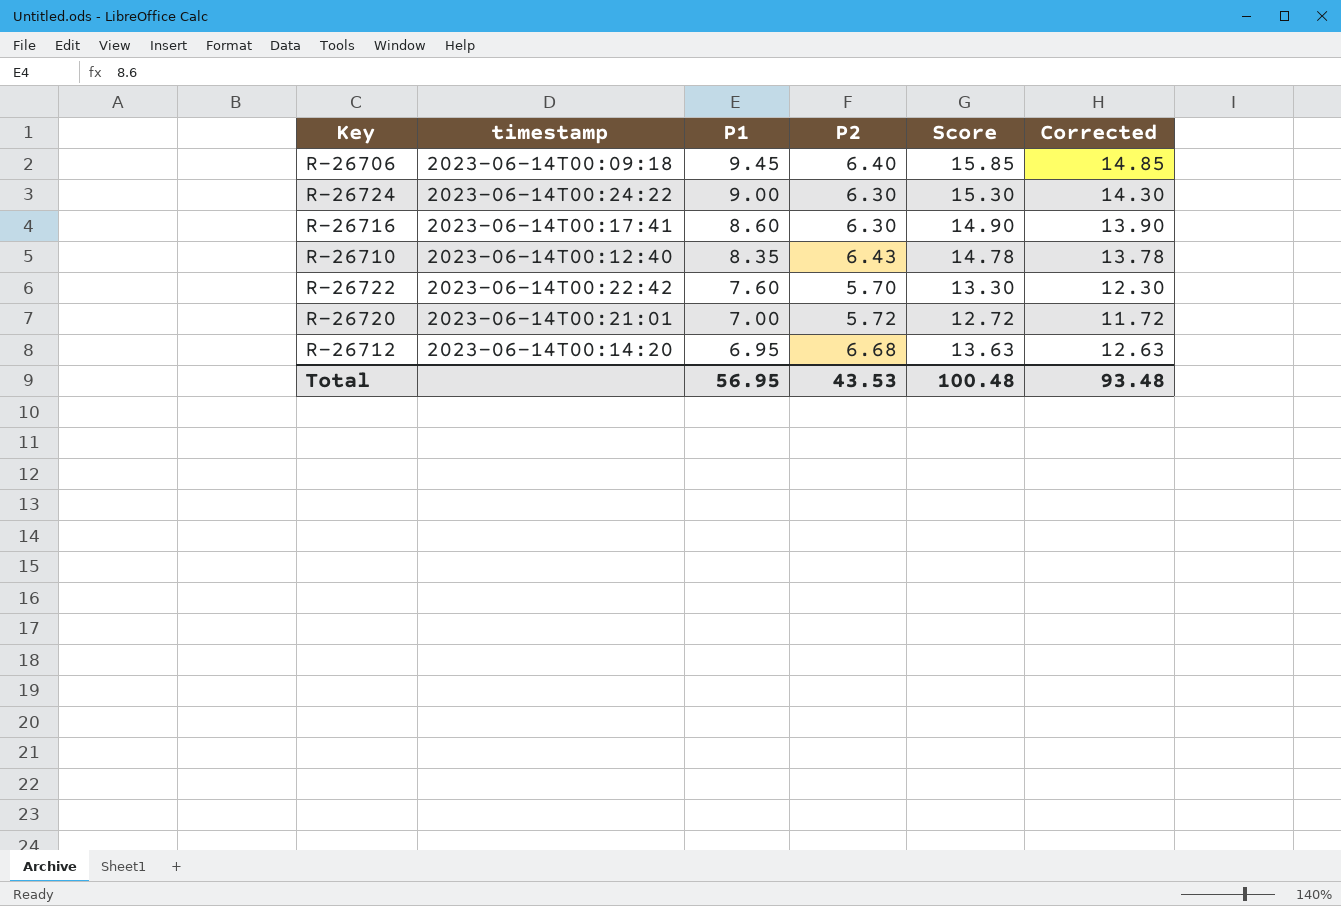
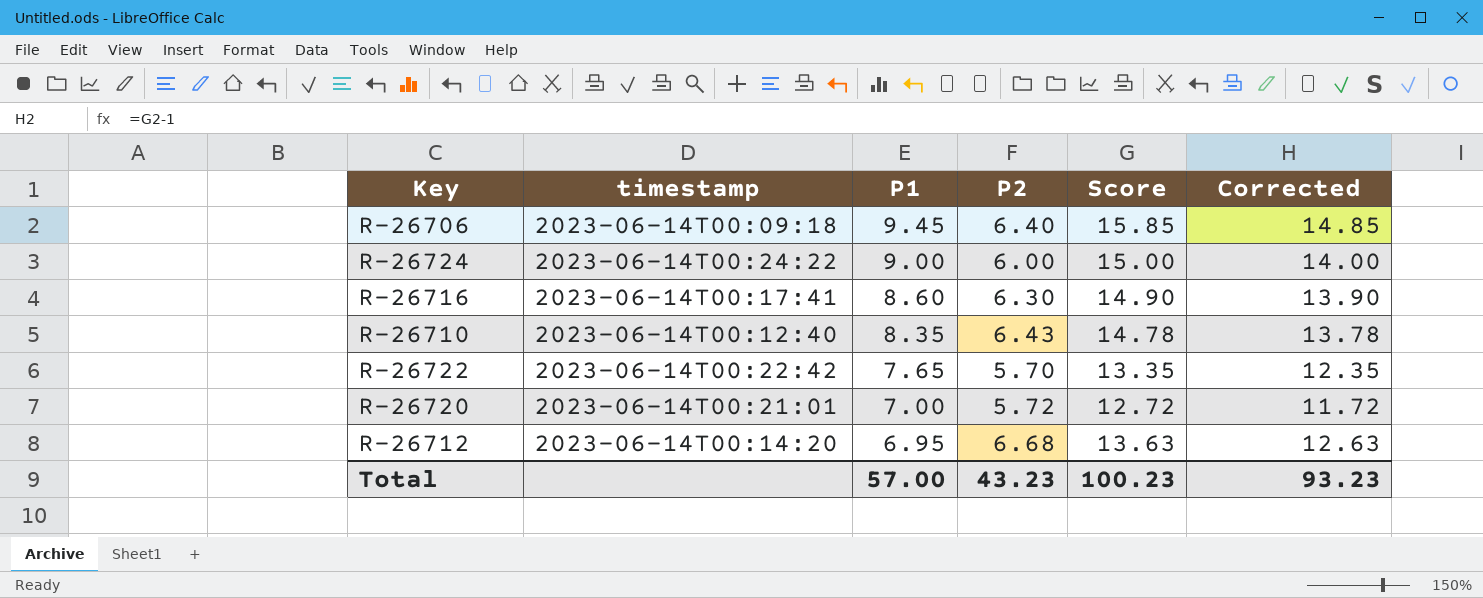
R-26724 | P2: 6.30 -> 6.00
R-26724 | Score: 15.30 -> 15.00
R-26724 | Corrected: 14.30 -> 14.00
R-26722 | P1: 7.60 -> 7.65
R-26722 | Score: 13.30 -> 13.35
R-26722 | Corrected: 12.30 -> 12.35
Total | P1: 56.95 -> 57.00
Total | P2: 43.53 -> 43.23
Total | Score: 100.48 -> 100.23
Total | Corrected: 93.48 -> 93.23

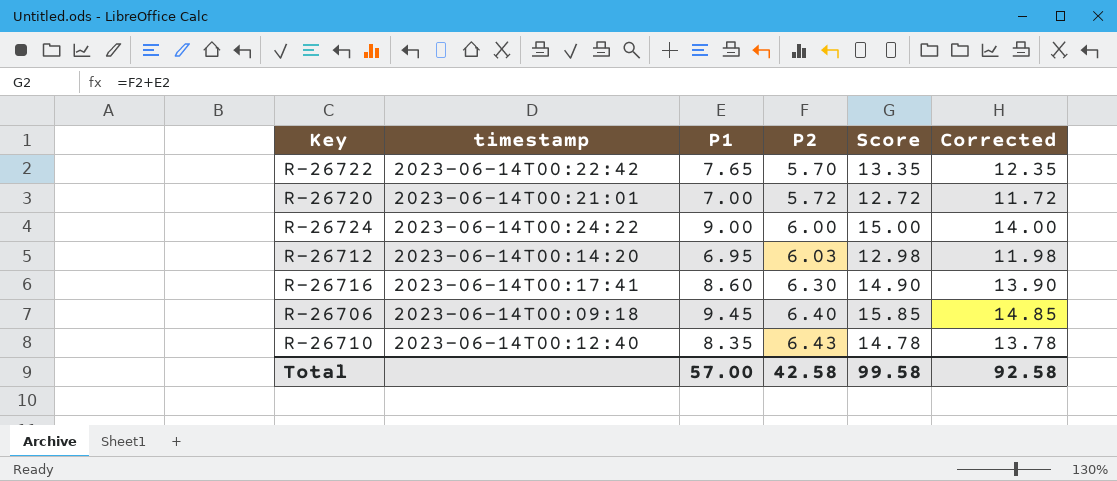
row order: P1 descending -> P2 ascending
R-26712 | P2: 6.68 -> 6.03
R-26712 | Score: 13.63 -> 12.98
R-26712 | Corrected: 12.63 -> 11.98
Total | P2: 43.23 -> 42.58
Total | Score: 100.23 -> 99.58
Total | Corrected: 93.23 -> 92.58

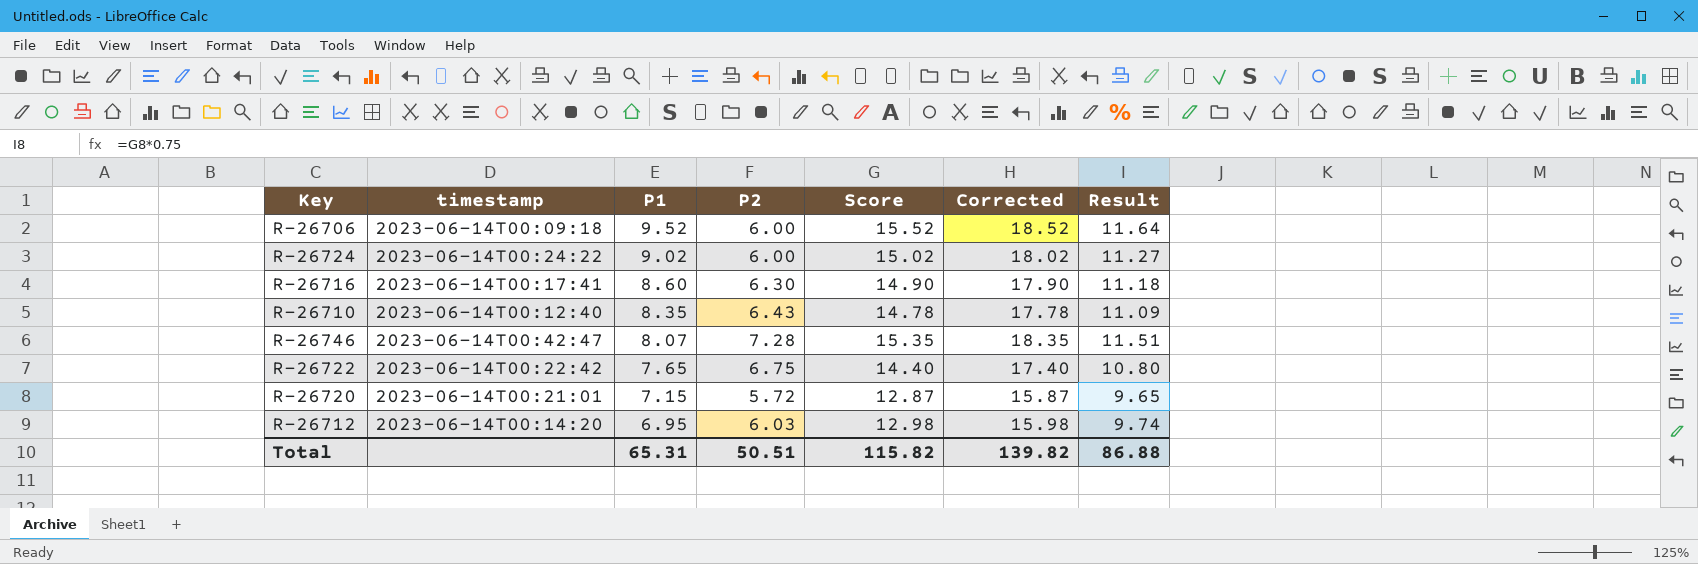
row order: P2 ascending -> P1 descending
column Corrected | formula: [Score] - 1 -> [Score] + 3
column Result | formula: none -> [Score] * 0.75
R-26706 | P1: 9.45 -> 9.52
R-26706 | P2: 6.40 -> 6.00
R-26706 | Score: 15.85 -> 15.52
R-26724 | P1: 9.00 -> 9.02
R-26724 | Score: 15.00 -> 15.02
row R-26746: none -> 2023-06-14T00:42:47 | 8.07 | 7.28 | 15.35 | 18.35 | 11.51
R-26722 | P2: 5.70 -> 6.75
R-26722 | Score: 13.35 -> 14.40
R-26720 | P1: 7.00 -> 7.15
R-26720 | Score: 12.72 -> 12.87
Total | P1: 57.00 -> 65.31
Total | P2: 42.58 -> 50.51
Total | Score: 99.58 -> 115.82
Total | Corrected: 92.58 -> 139.82

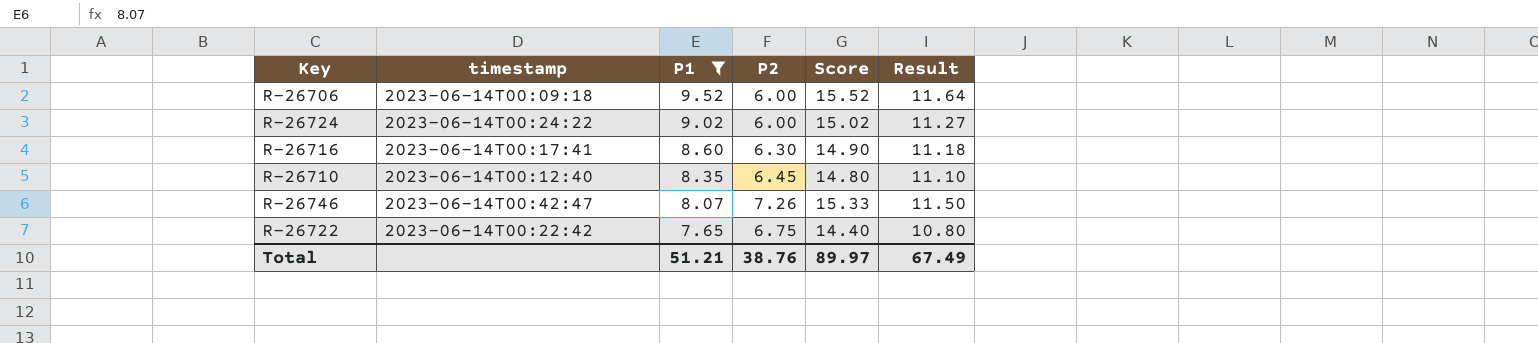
filter: none -> P1 >= 7.65
column Corrected | formula: [Score] + 3 -> none
R-26710 | P2: 6.43 -> 6.45
R-26710 | Score: 14.78 -> 14.80
R-26710 | Result: 11.09 -> 11.10
R-26746 | P2: 7.28 -> 7.26
R-26746 | Score: 15.35 -> 15.33
R-26746 | Result: 11.51 -> 11.50
Total | P1: 65.31 -> 51.21
Total | P2: 50.51 -> 38.76
Total | Score: 115.82 -> 89.97
Total | Result: 86.88 -> 67.49

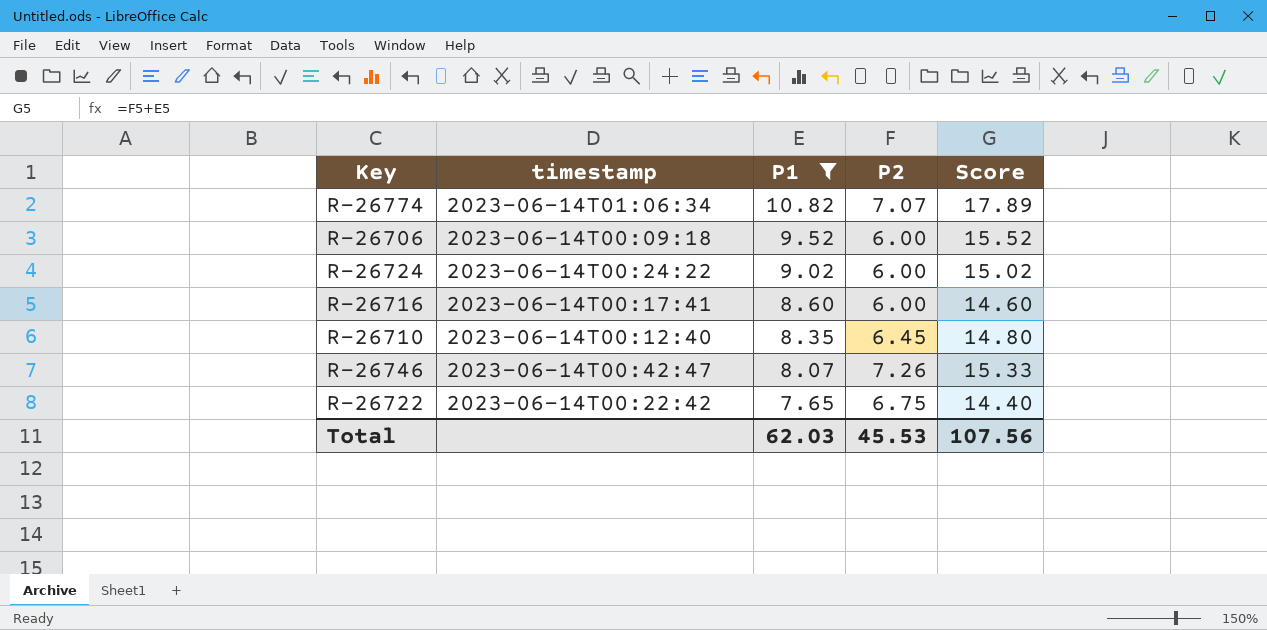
column Result | formula: [Score] * 0.75 -> none
row R-26774: none -> 2023-06-14T01:06:34 | 10.82 | 7.07 | 17.89
R-26716 | P2: 6.30 -> 6.00
R-26716 | Score: 14.90 -> 14.60
Total | P1: 51.21 -> 62.03
Total | P2: 38.76 -> 45.53
Total | Score: 89.97 -> 107.56

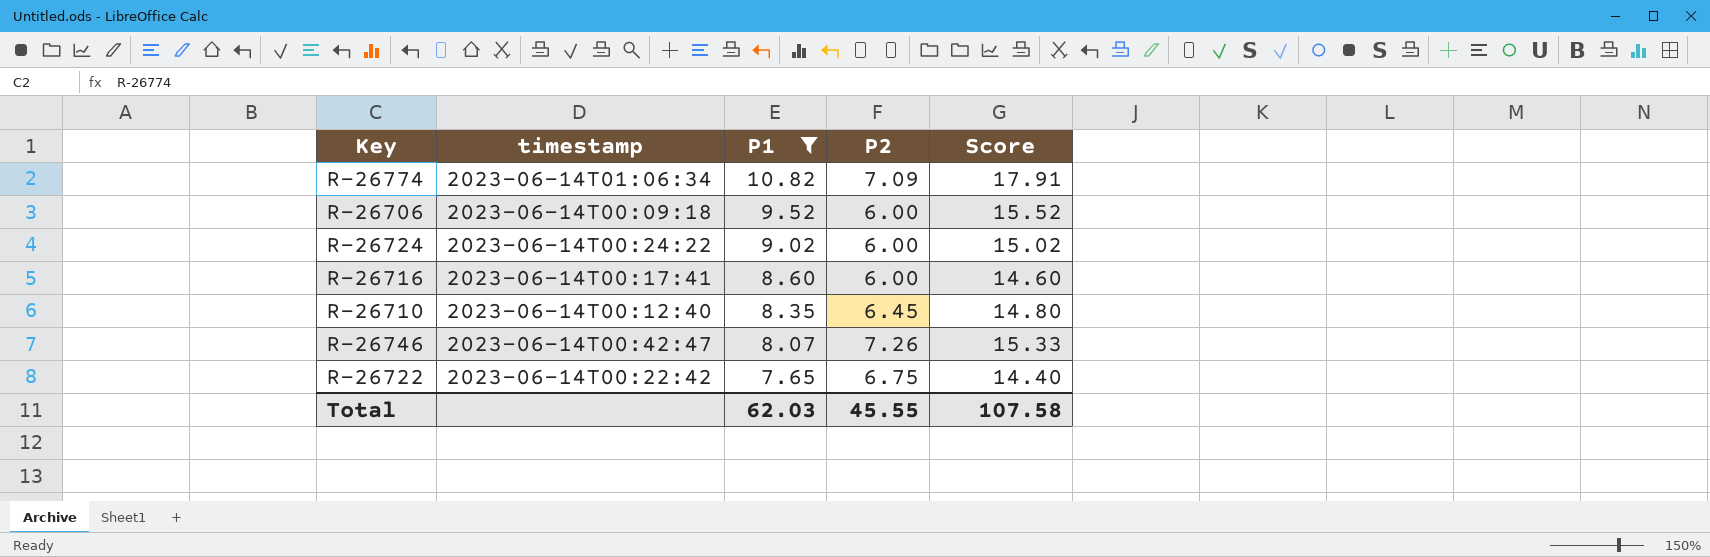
R-26774 | P2: 7.07 -> 7.09
R-26774 | Score: 17.89 -> 17.91
Total | P2: 45.53 -> 45.55
Total | Score: 107.56 -> 107.58

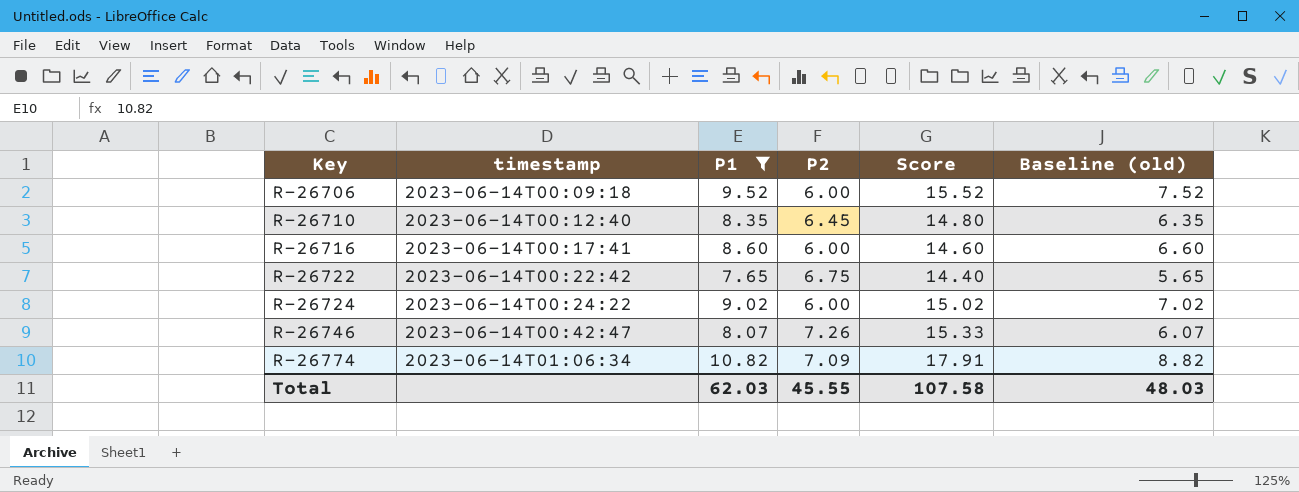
row order: P1 descending -> Key ascending
column Baseline (old) | formula: none -> [P1] - 2

